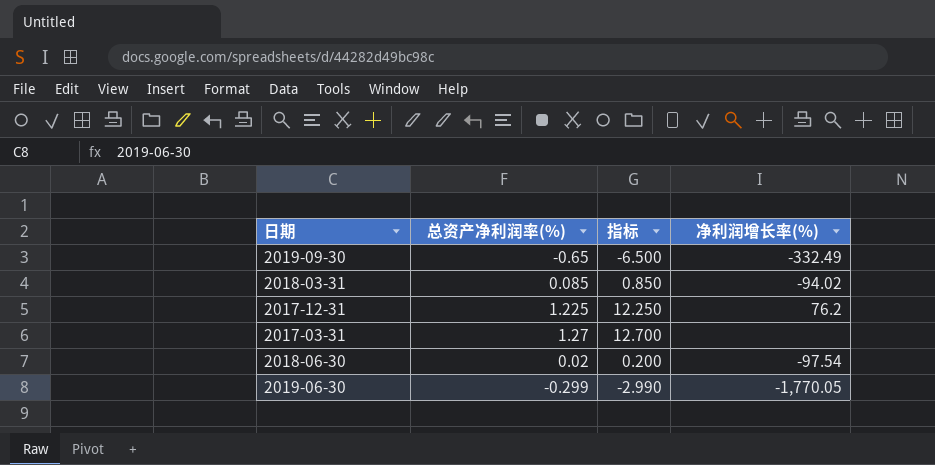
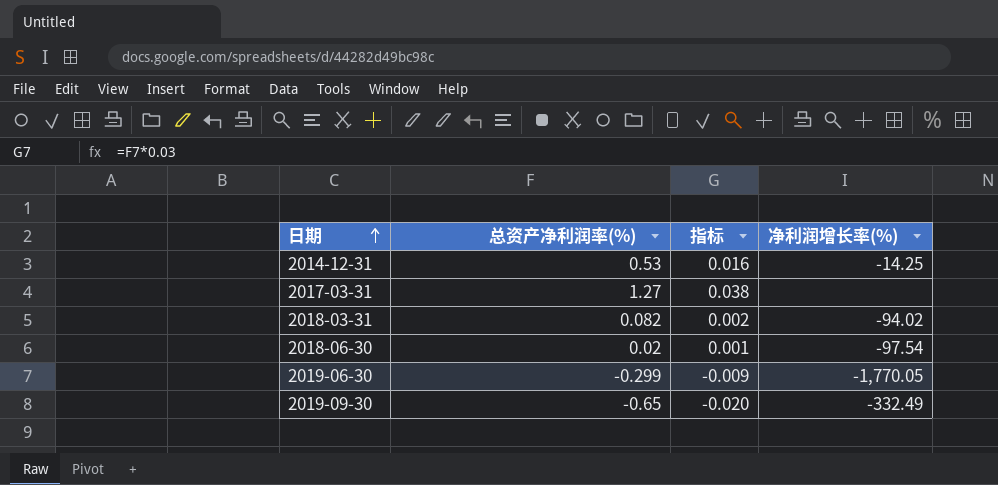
row order: none -> 日期 ascending
column 指标 | formula: [总资产净利润率(%)] * 10 -> [总资产净利润率(%)] * 0.03
row 2017-12-31: 1.225 | 12.250 | 76.2 -> none
row 2014-12-31: none -> 0.53 | 0.016 | -14.25
2018-03-31 | 总资产净利润率(%): 0.085 -> 0.082

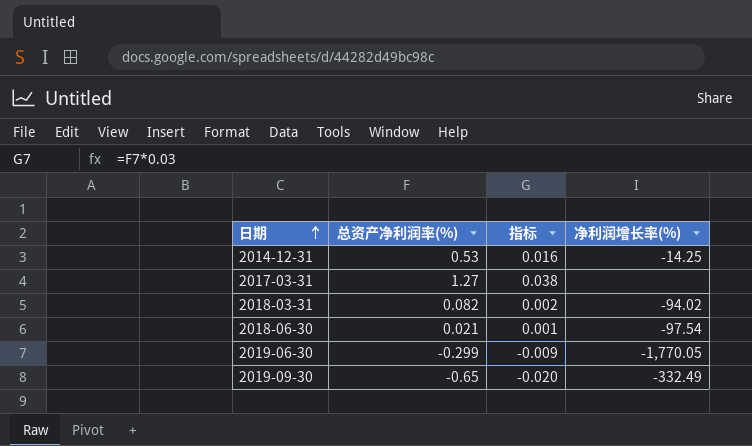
2018-06-30 | 总资产净利润率(%): 0.02 -> 0.021

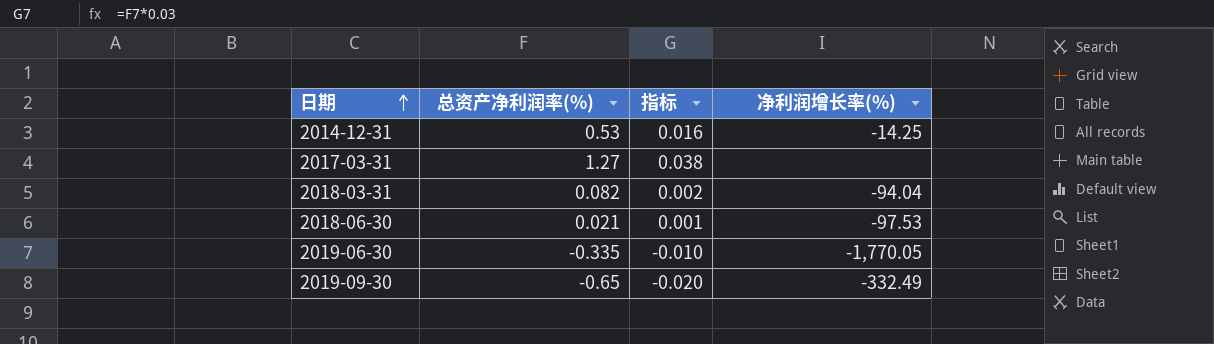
2018-03-31 | 净利润增长率(%): -94.02 -> -94.04
2018-06-30 | 净利润增长率(%): -97.54 -> -97.53
2019-06-30 | 总资产净利润率(%): -0.299 -> -0.335
2019-06-30 | 指标: -0.009 -> -0.010

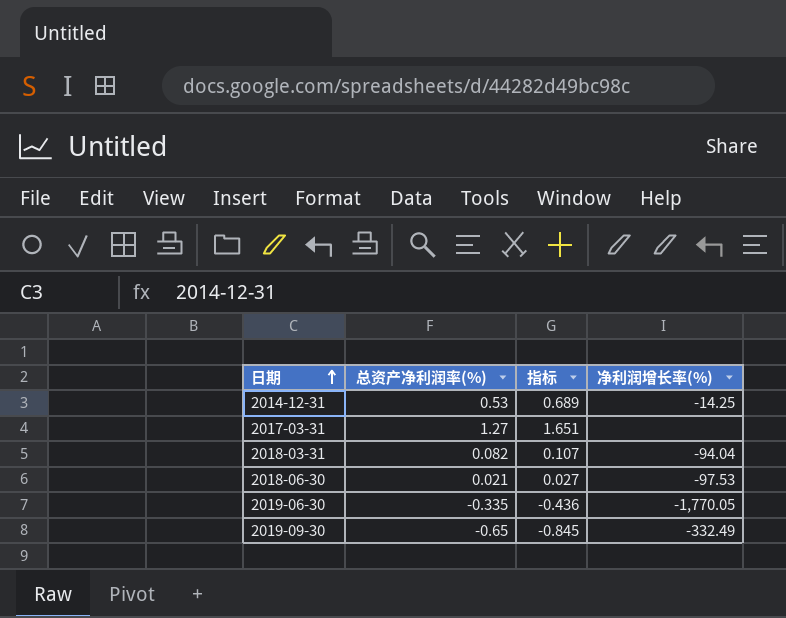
column 指标 | formula: [总资产净利润率(%)] * 0.03 -> [总资产净利润率(%)] * 1.3

